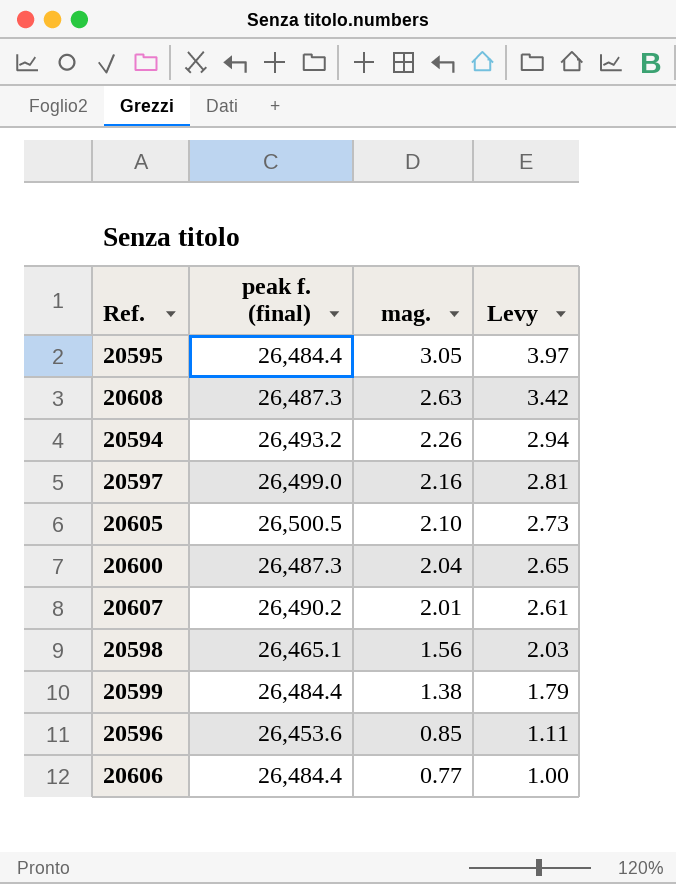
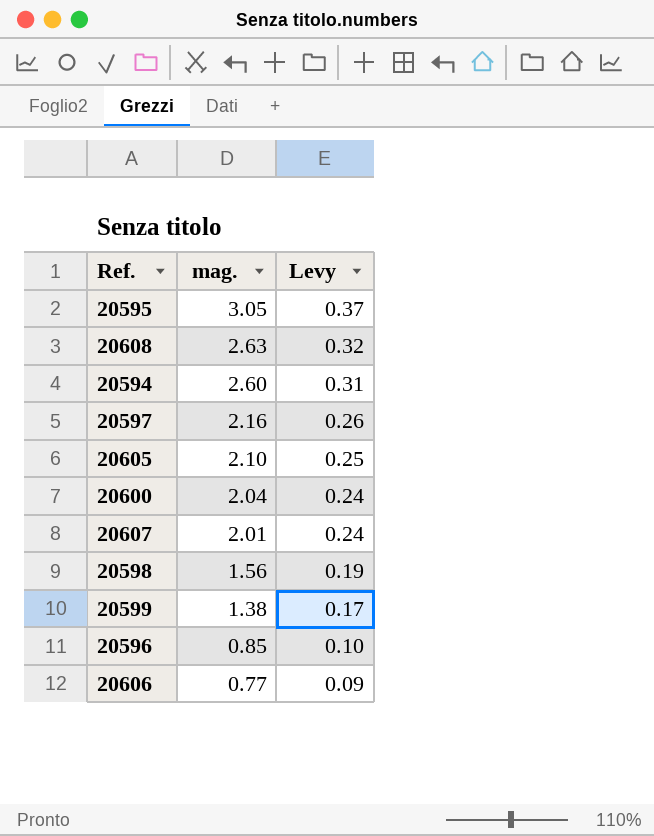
column peak f. (final) | position: 2 -> none
column Levy | formula: [mag.] * 1.3 -> [mag.] * 0.12
20594 | mag.: 2.26 -> 2.60

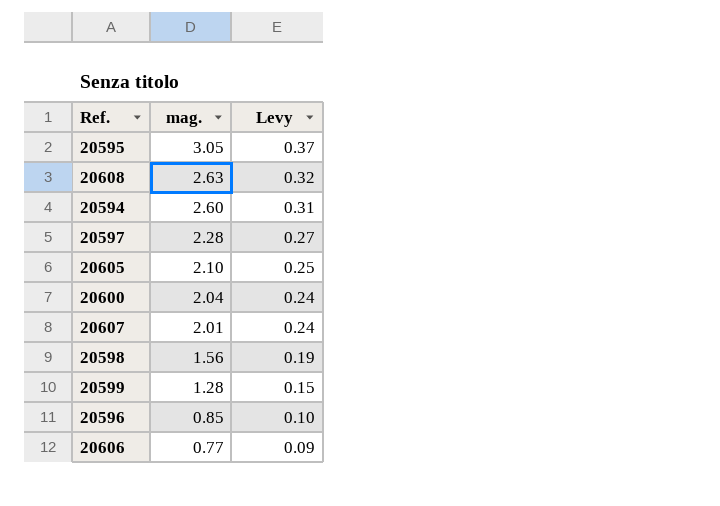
20597 | mag.: 2.16 -> 2.28
20597 | Levy: 0.26 -> 0.27
20599 | mag.: 1.38 -> 1.28
20599 | Levy: 0.17 -> 0.15

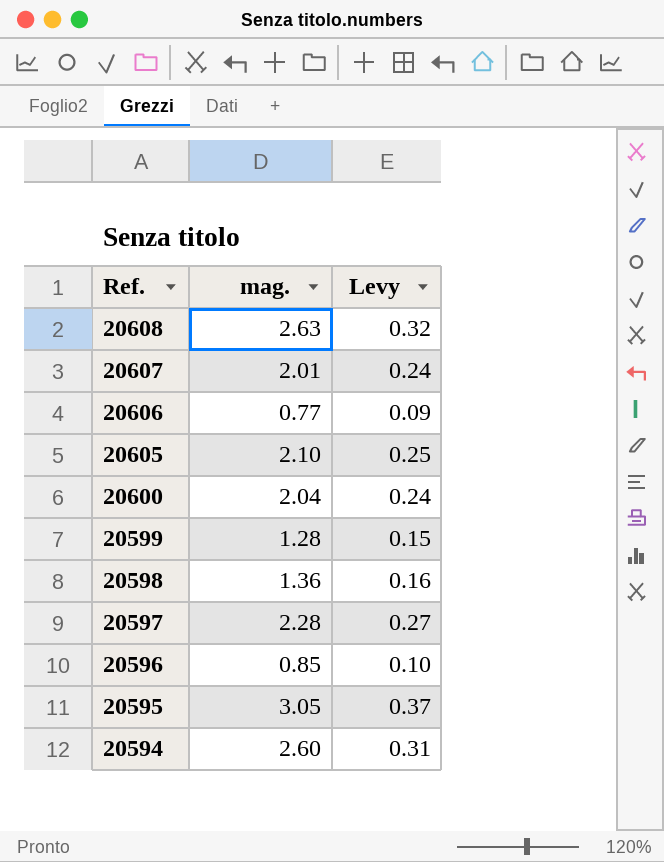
row order: mag. descending -> Ref. descending
20598 | mag.: 1.56 -> 1.36
20598 | Levy: 0.19 -> 0.16

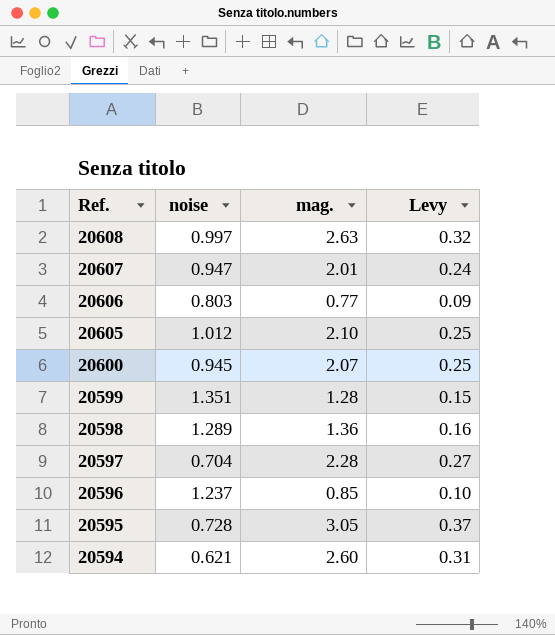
column noise | position: none -> 2
20600 | mag.: 2.04 -> 2.07
20600 | Levy: 0.24 -> 0.25

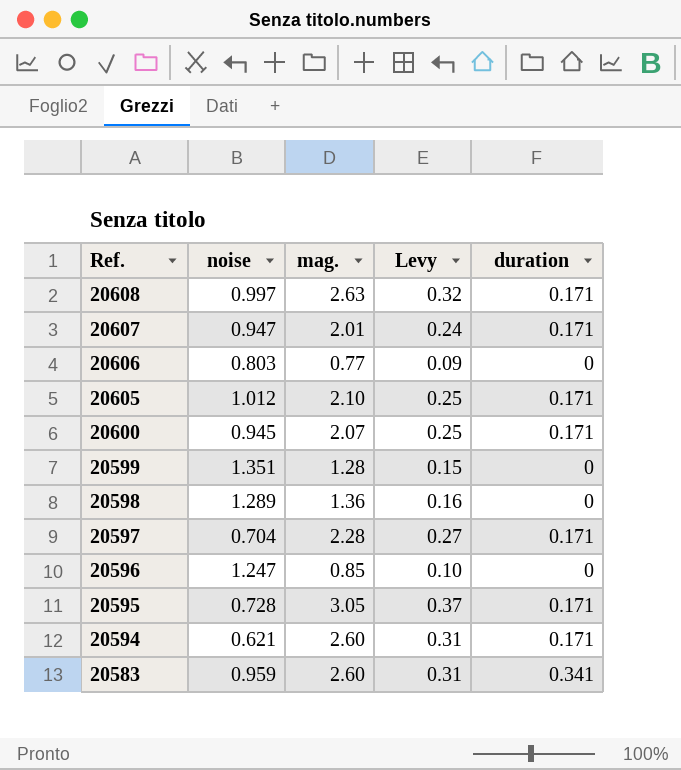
column duration | position: none -> 5
20596 | noise: 1.237 -> 1.247
row 20583: none -> 0.959 | 2.60 | 0.31 | 0.341

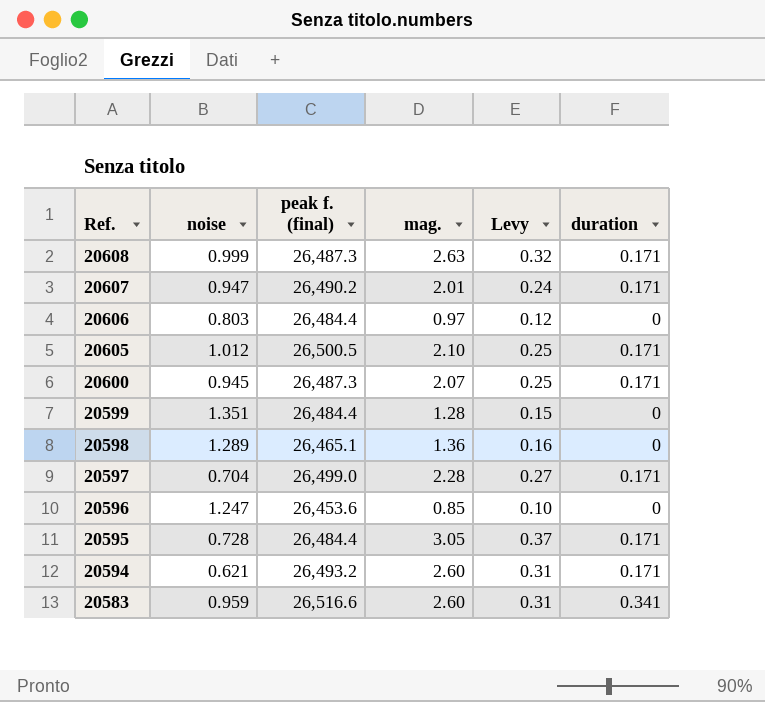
column peak f. (final) | position: none -> 3
20608 | noise: 0.997 -> 0.999
20606 | mag.: 0.77 -> 0.97
20606 | Levy: 0.09 -> 0.12

